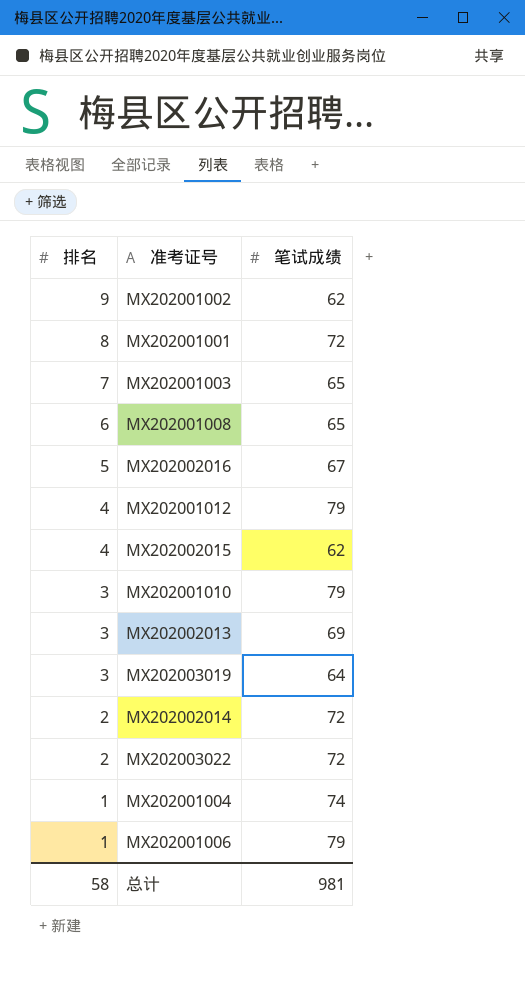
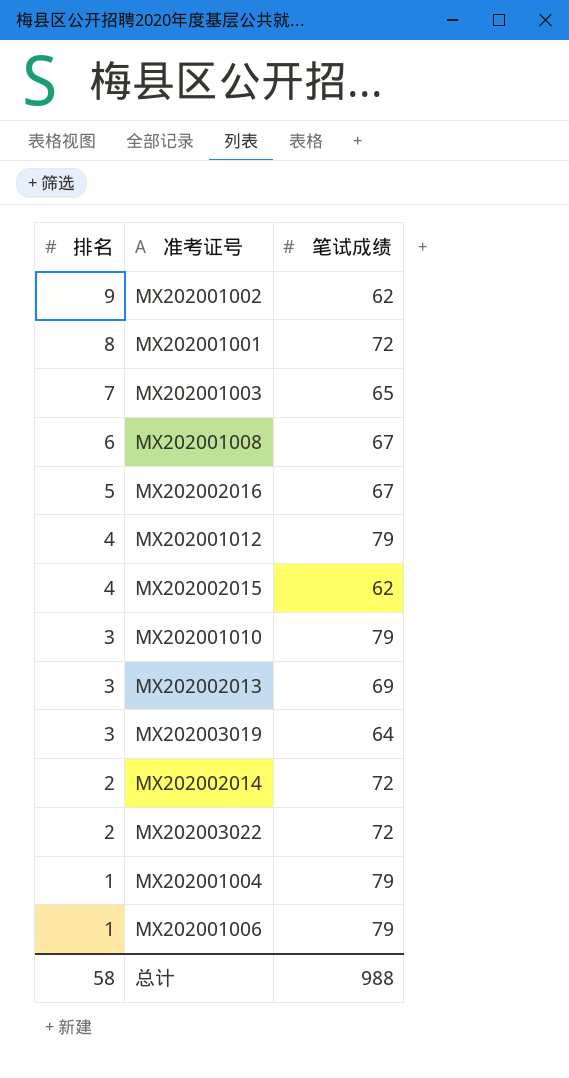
MX202001008 | 笔试成绩: 65 -> 67
MX202001004 | 笔试成绩: 74 -> 79
总计 | 笔试成绩: 981 -> 988

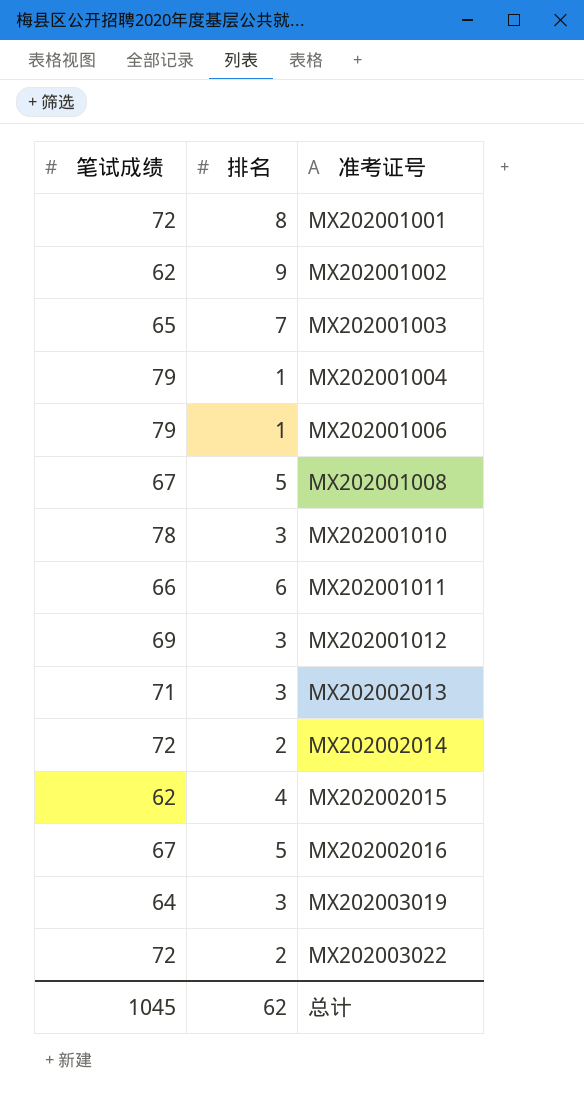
row order: 排名 descending -> 准考证号 ascending
column 笔试成绩 | position: 3 -> 1
MX202001008 | 排名: 6 -> 5
MX202001010 | 笔试成绩: 79 -> 78
row MX202001011: none -> 66 | 6
MX202001012 | 笔试成绩: 79 -> 69
MX202001012 | 排名: 4 -> 3
MX202002013 | 笔试成绩: 69 -> 71
总计 | 笔试成绩: 988 -> 1045
总计 | 排名: 58 -> 62

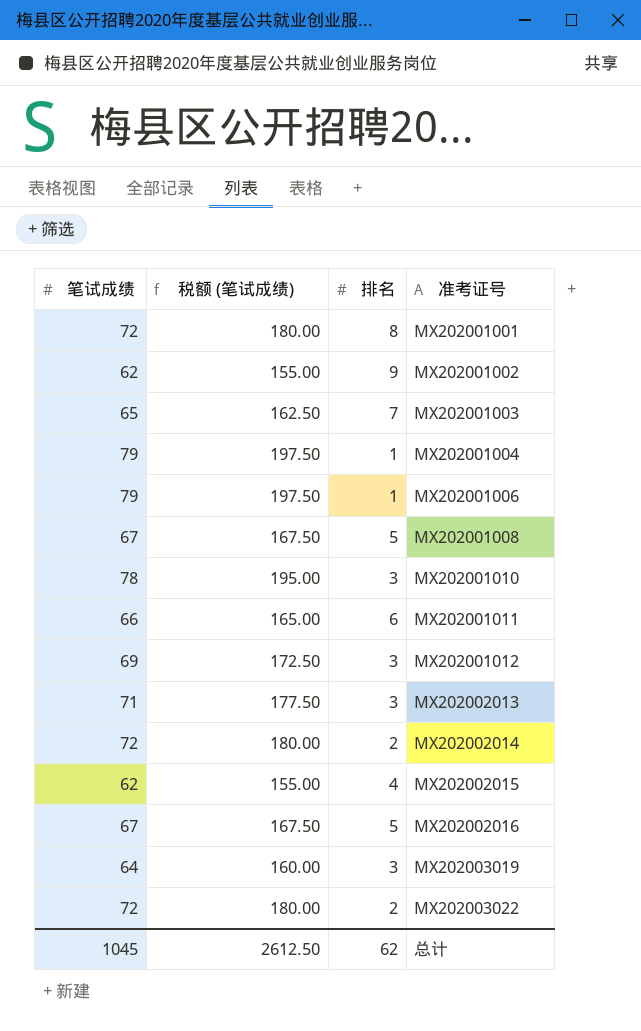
column 税额 (笔试成绩) | formula: none -> [笔试成绩] * 2.5

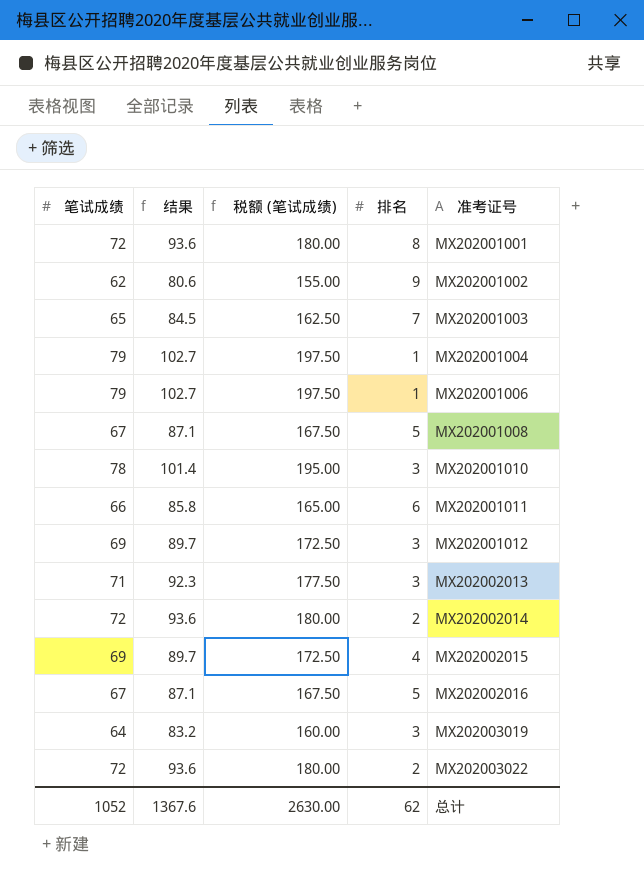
column 结果 | formula: none -> [笔试成绩] * 1.3
MX202002015 | 笔试成绩: 62 -> 69
MX202002015 | 税额 (笔试成绩): 155.00 -> 172.50
总计 | 笔试成绩: 1045 -> 1052
总计 | 税额 (笔试成绩): 2612.50 -> 2630.00

